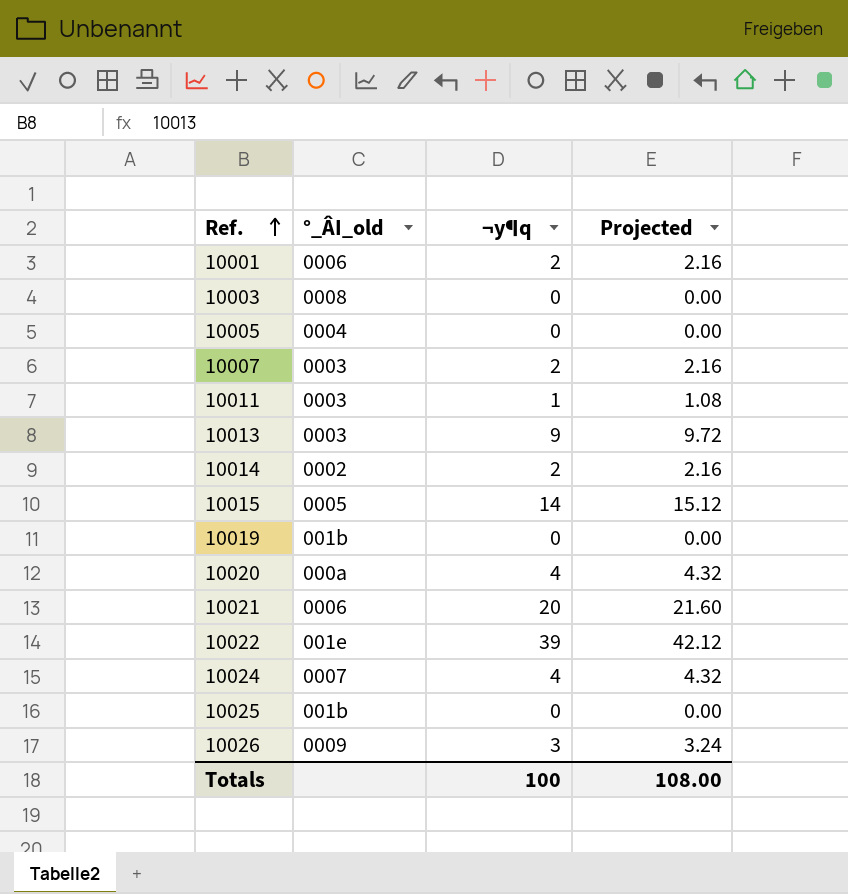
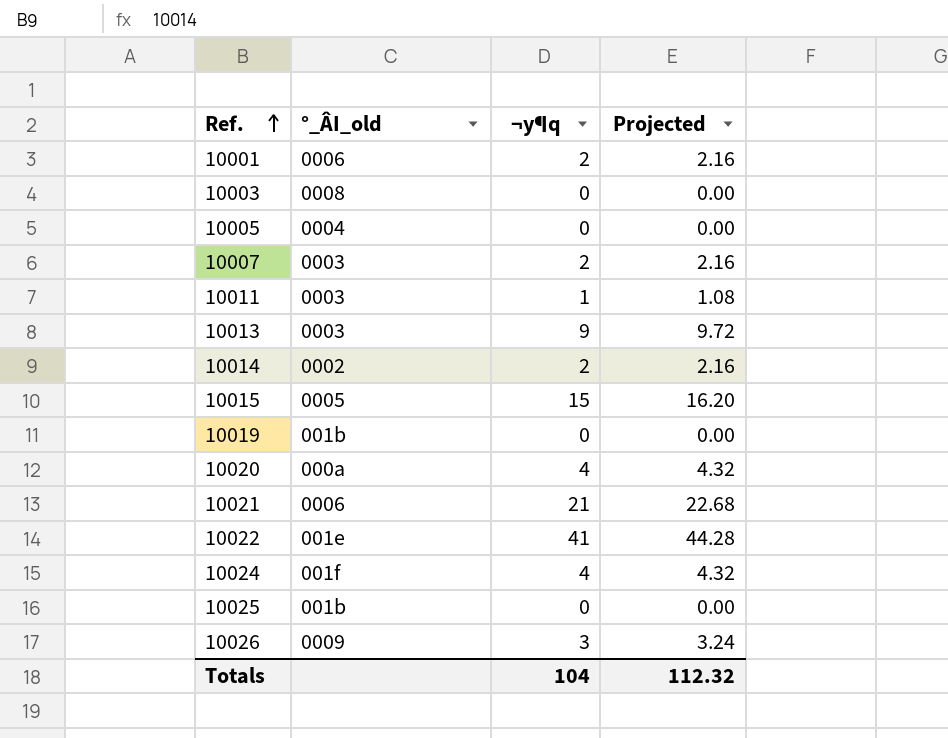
10015 | ¬y¶q: 14 -> 15
10015 | Projected: 15.12 -> 16.20
10021 | ¬y¶q: 20 -> 21
10021 | Projected: 21.60 -> 22.68
10022 | ¬y¶q: 39 -> 41
10022 | Projected: 42.12 -> 44.28
10024 | °_ÂI_old: 0007 -> 001f
Totals | ¬y¶q: 100 -> 104
Totals | Projected: 108.00 -> 112.32

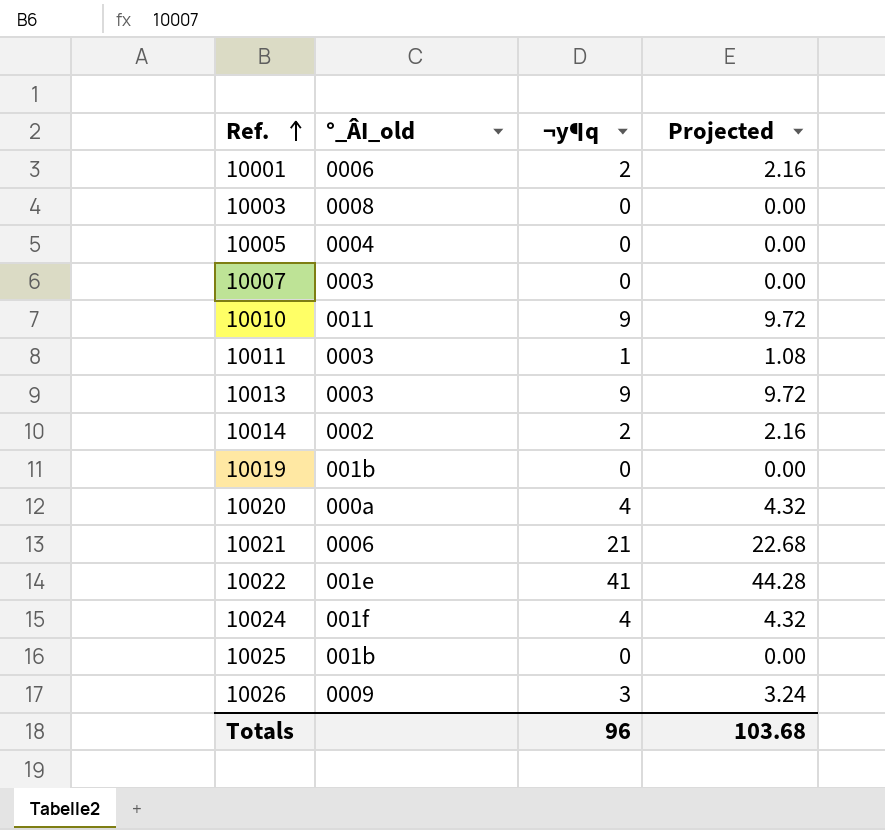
row 10015: 0005 | 15 | 16.20 -> none
10007 | ¬y¶q: 2 -> 0
10007 | Projected: 2.16 -> 0.00
row 10010: none -> 0011 | 9 | 9.72
Totals | ¬y¶q: 104 -> 96
Totals | Projected: 112.32 -> 103.68

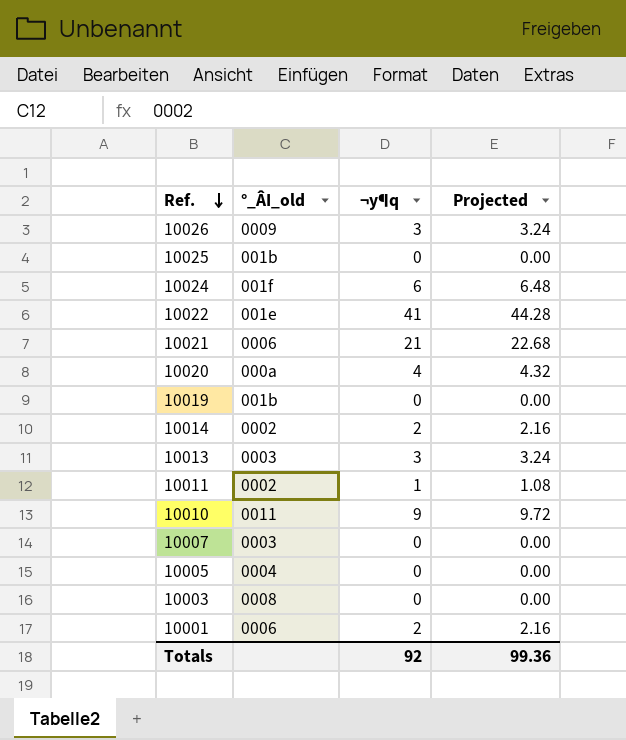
row order: Ref. ascending -> Ref. descending
10024 | ¬y¶q: 4 -> 6
10024 | Projected: 4.32 -> 6.48
10013 | ¬y¶q: 9 -> 3
10013 | Projected: 9.72 -> 3.24
10011 | °_ÂI_old: 0003 -> 0002
Totals | ¬y¶q: 96 -> 92
Totals | Projected: 103.68 -> 99.36

